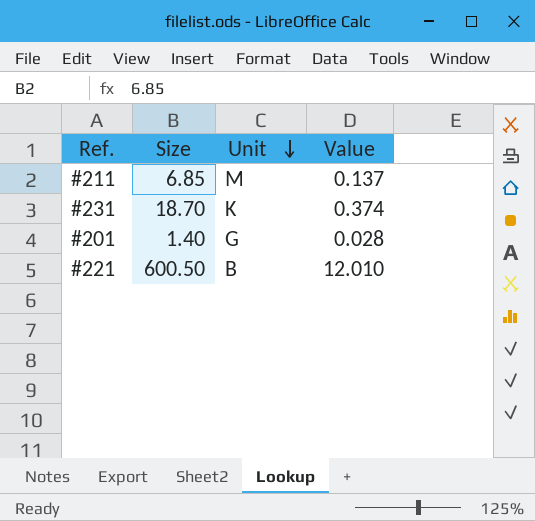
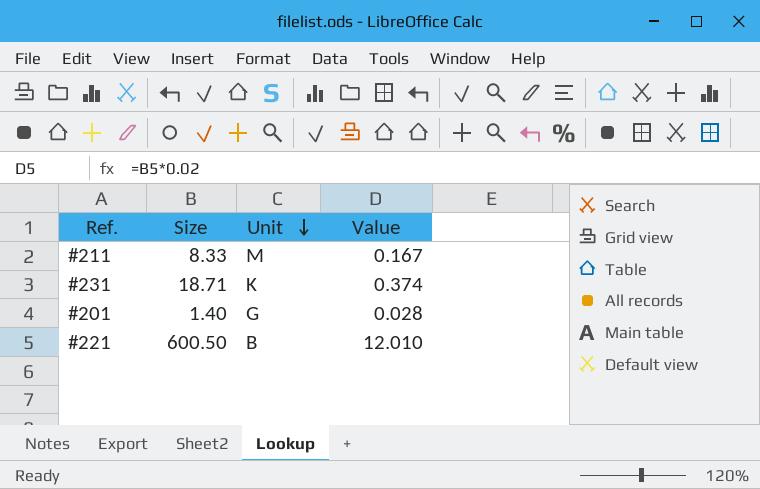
#211 | Size: 6.85 -> 8.33
#211 | Value: 0.137 -> 0.167
#231 | Size: 18.70 -> 18.71

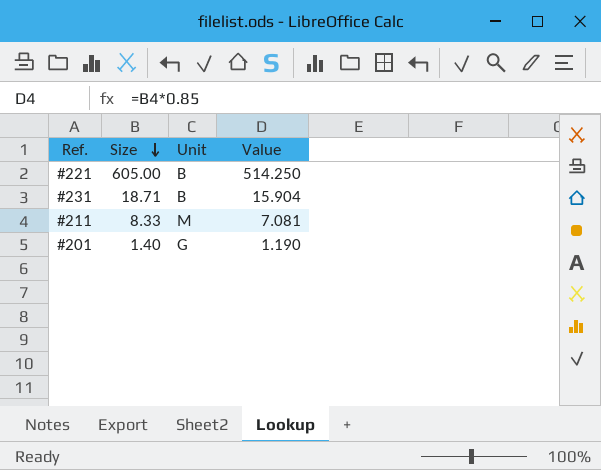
row order: Unit descending -> Size descending
column Value | formula: [Size] * 0.02 -> [Size] * 0.85
#221 | Size: 600.50 -> 605.00
#231 | Unit: K -> B

